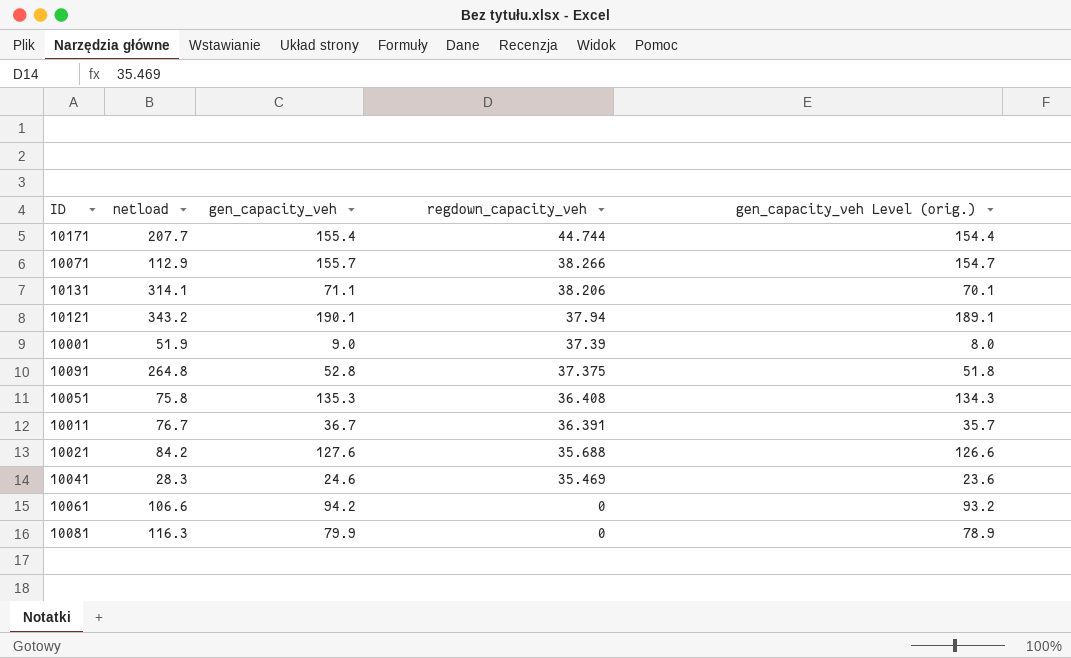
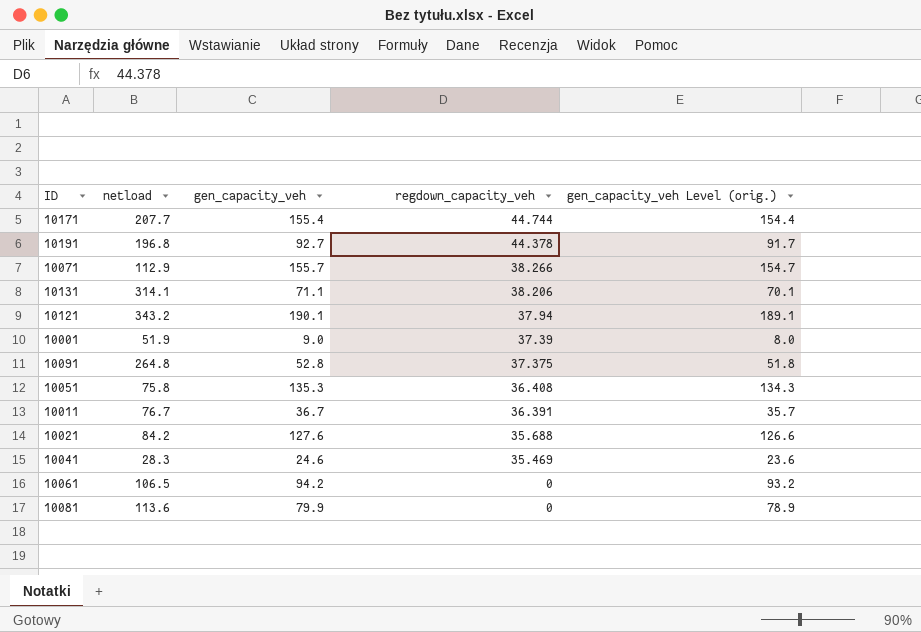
row 10191: none -> 196.8 | 92.7 | 44.378 | 91.7
10061 | netload: 106.6 -> 106.5
10081 | netload: 116.3 -> 113.6

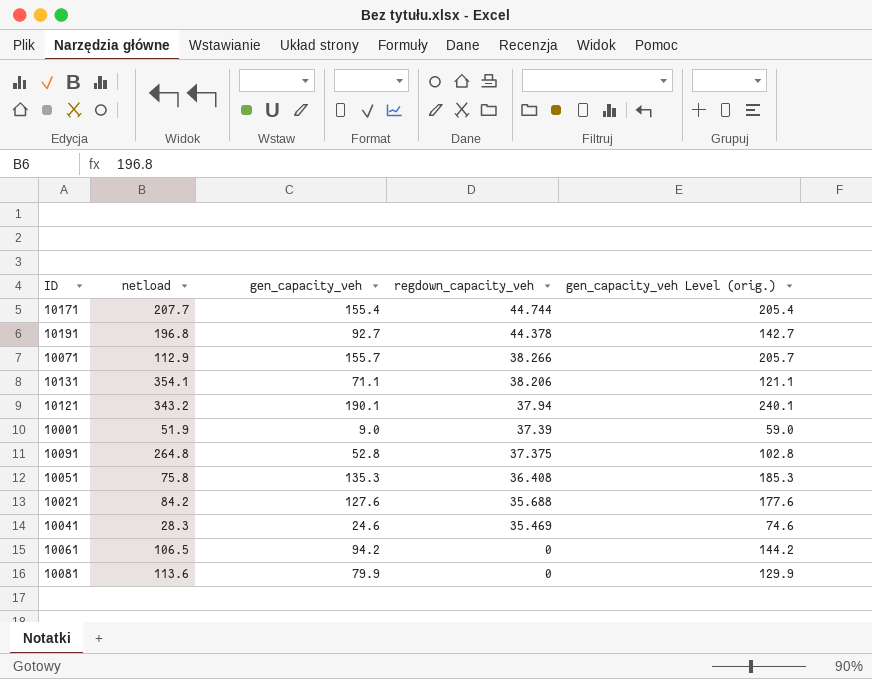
column gen_capacity_veh Level (orig.) | formula: [gen_capacity_veh] - 1 -> [gen_capacity_veh] + 50
row 10011: 76.7 | 36.7 | 36.391 | 35.7 -> none
10131 | netload: 314.1 -> 354.1

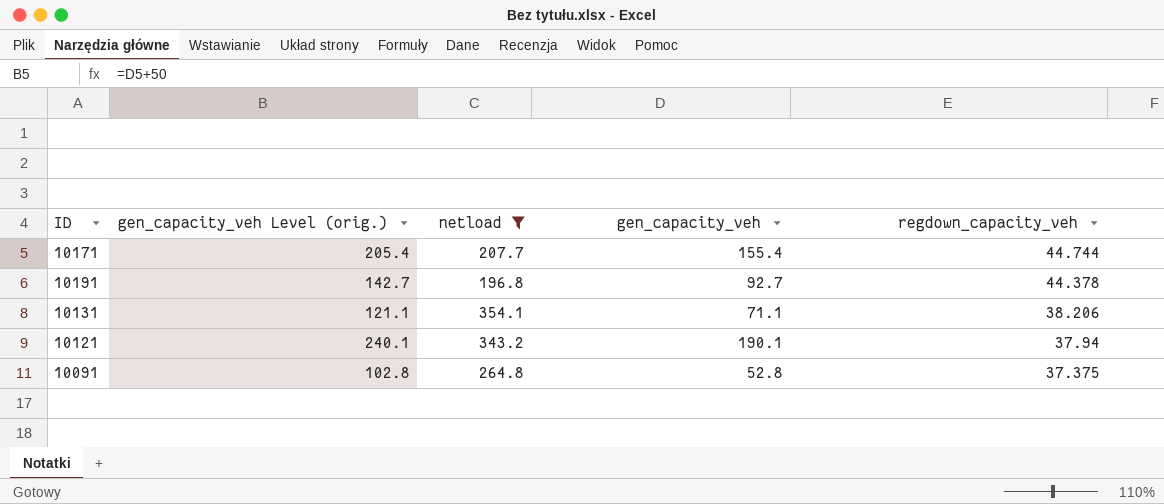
filter: none -> netload >= 196.8
column gen_capacity_veh Level (orig.) | position: 5 -> 2

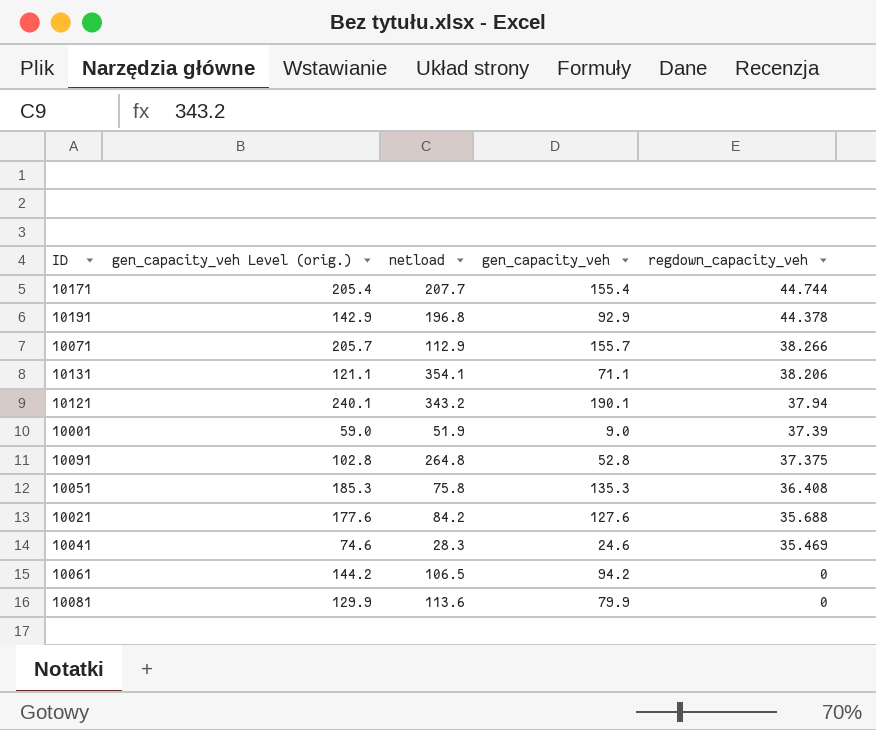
filter: netload >= 196.8 -> none
10191 | gen_capacity_veh Level (orig.): 142.7 -> 142.9
10191 | gen_capacity_veh: 92.7 -> 92.9

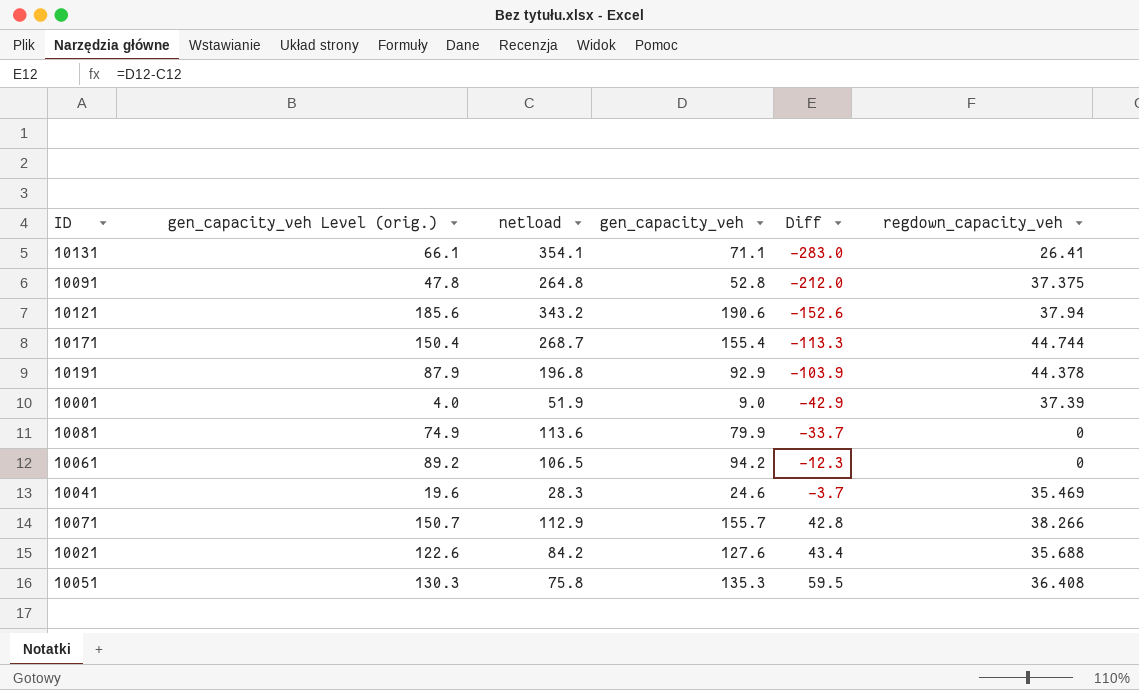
row order: regdown_capacity_veh descending -> Diff ascending
column gen_capacity_veh Level (orig.) | formula: [gen_capacity_veh] + 50 -> [gen_capacity_veh] - 5
column Diff | formula: none -> [gen_capacity_veh] - [netload]
10131 | regdown_capacity_veh: 38.206 -> 26.41
10121 | gen_capacity_veh: 190.1 -> 190.6
10171 | netload: 207.7 -> 268.7

